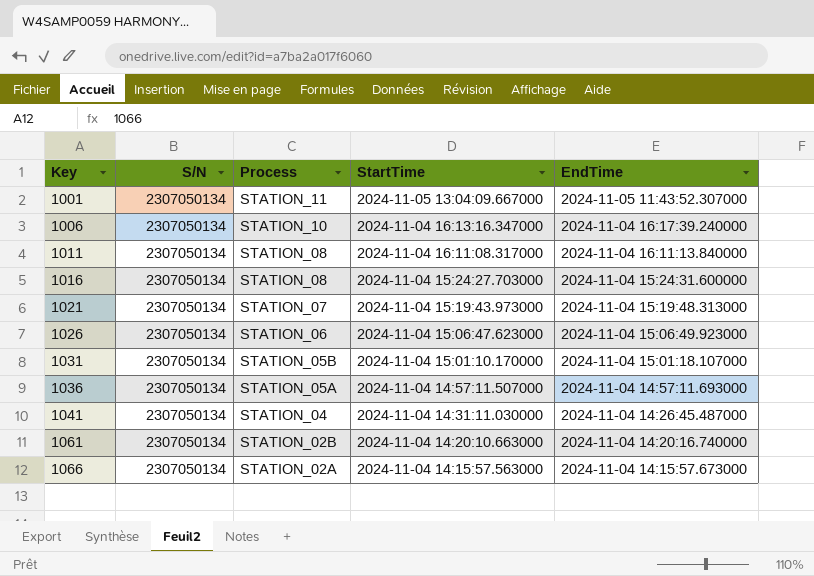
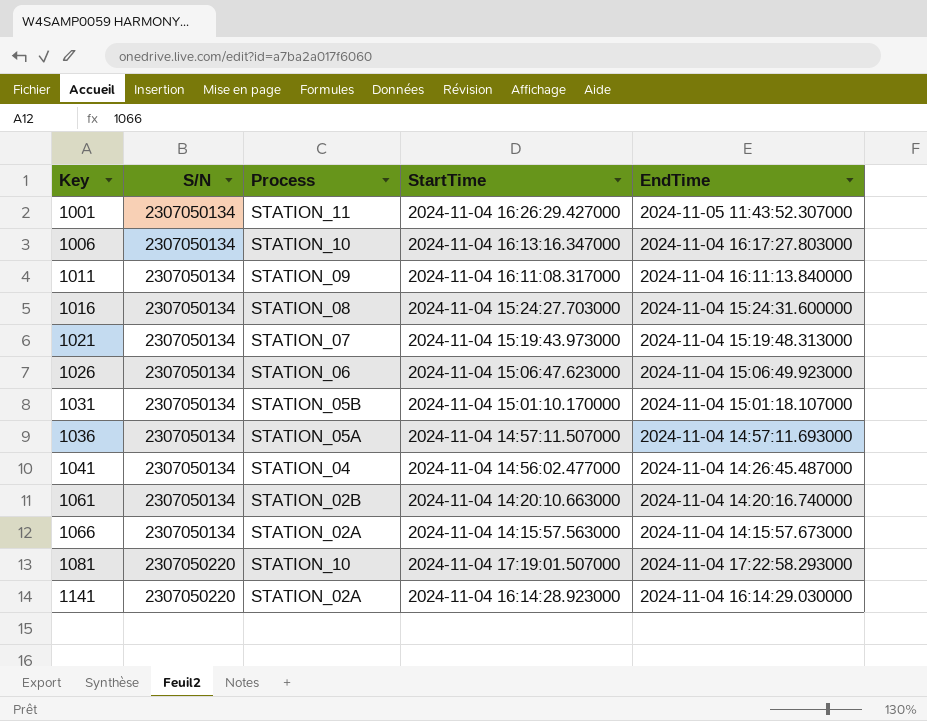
1001 | StartTime: 2024-11-05 13:04:09.667000 -> 2024-11-04 16:26:29.427000
1006 | EndTime: 2024-11-04 16:17:39.240000 -> 2024-11-04 16:17:27.803000
1011 | Process: STATION_08 -> STATION_09
1041 | StartTime: 2024-11-04 14:31:11.030000 -> 2024-11-04 14:56:02.477000
row 1081: none -> 2307050220 | STATION_10 | 2024-11-04 17:19:01.507000 | 2024-11-04 17:22:58.293000
row 1141: none -> 2307050220 | STATION_02A | 2024-11-04 16:14:28.923000 | 2024-11-04 16:14:29.030000

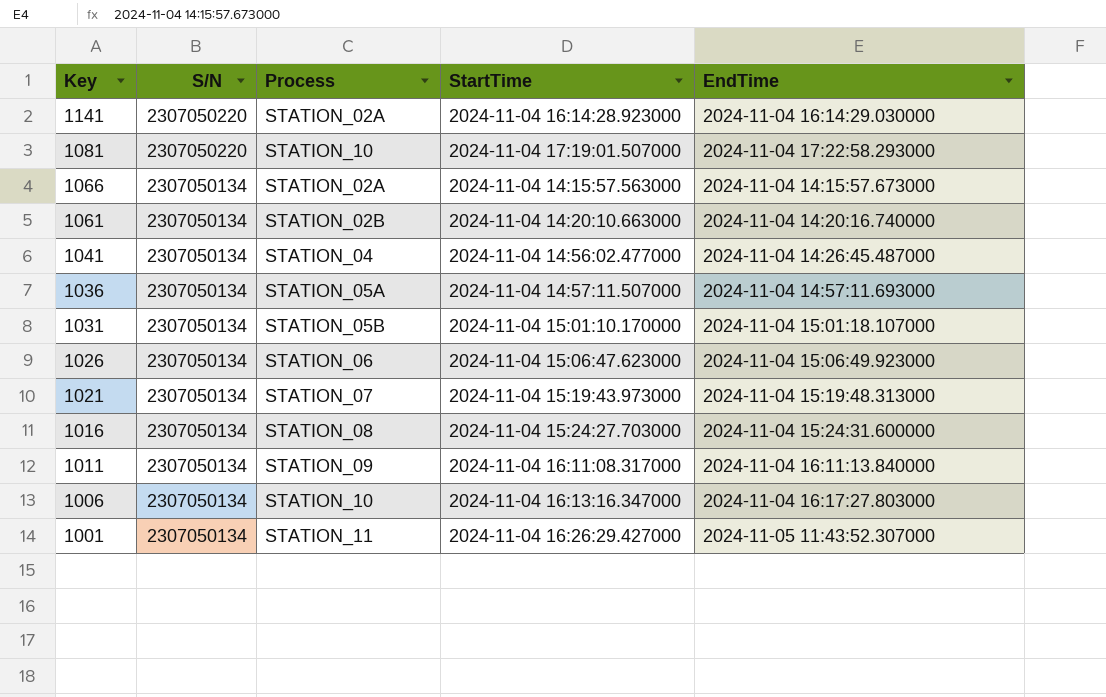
row order: Key ascending -> Key descending

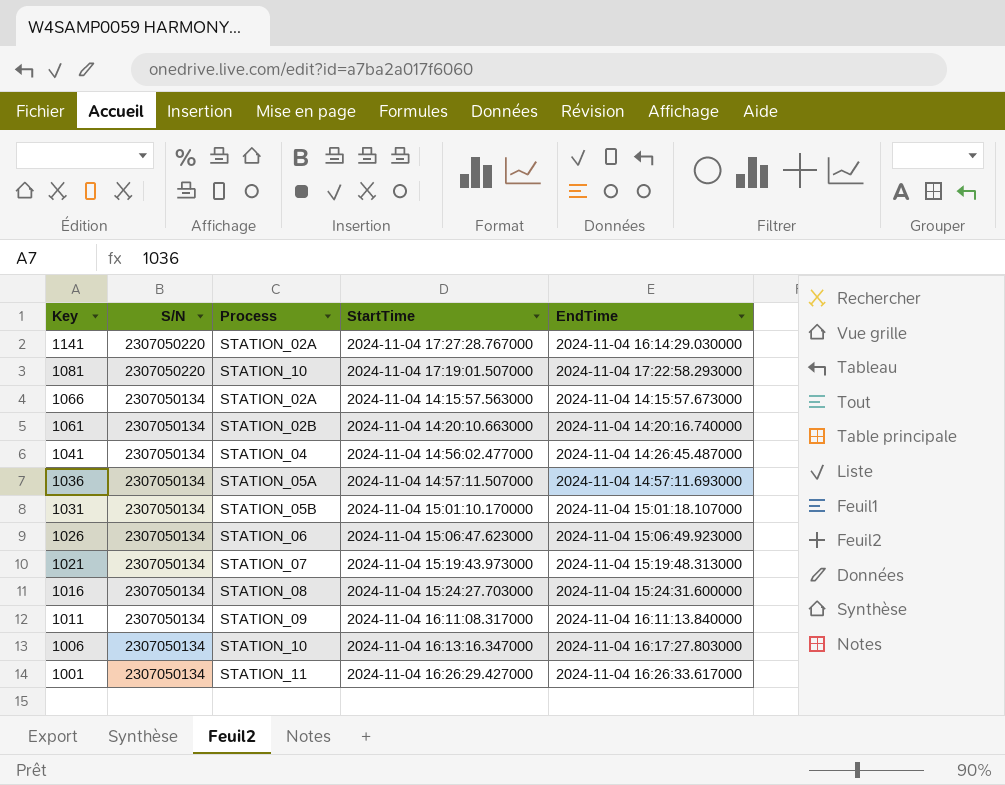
1141 | StartTime: 2024-11-04 16:14:28.923000 -> 2024-11-04 17:27:28.767000
1001 | EndTime: 2024-11-05 11:43:52.307000 -> 2024-11-04 16:26:33.617000

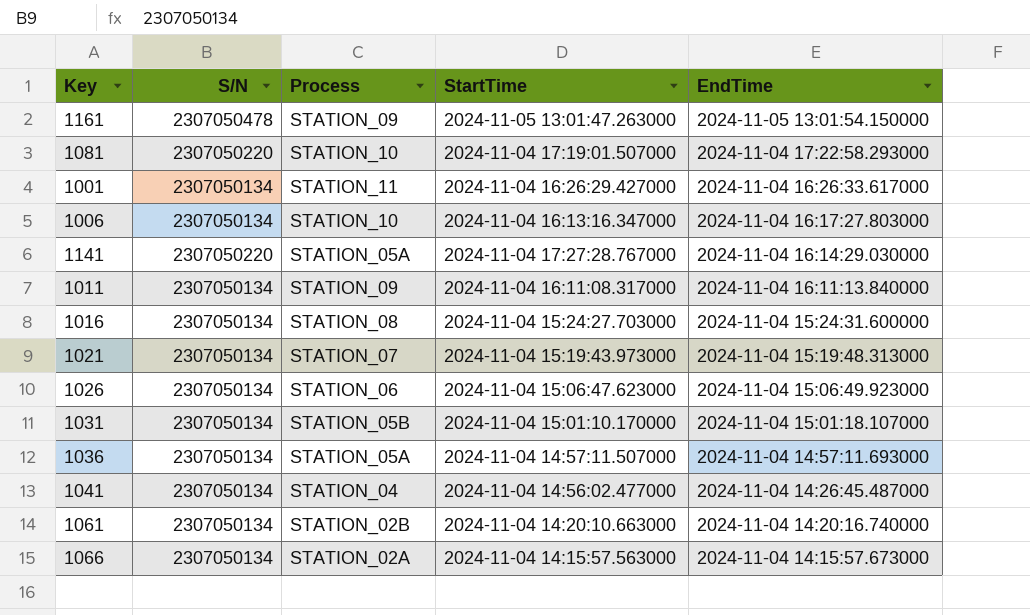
row order: Key descending -> EndTime descending
row 1161: none -> 2307050478 | STATION_09 | 2024-11-05 13:01:47.263000 | 2024-11-05 13:01:54.150000
1141 | Process: STATION_02A -> STATION_05A

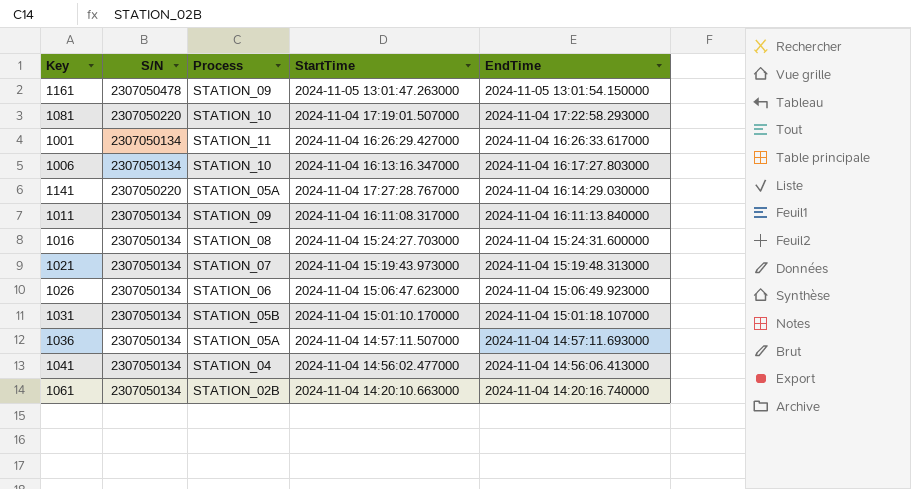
row 1066: 2307050134 | STATION_02A | 2024-11-04 14:15:57.563000 | 2024-11-04 14:15:57.673000 -> none
1041 | EndTime: 2024-11-04 14:26:45.487000 -> 2024-11-04 14:56:06.413000

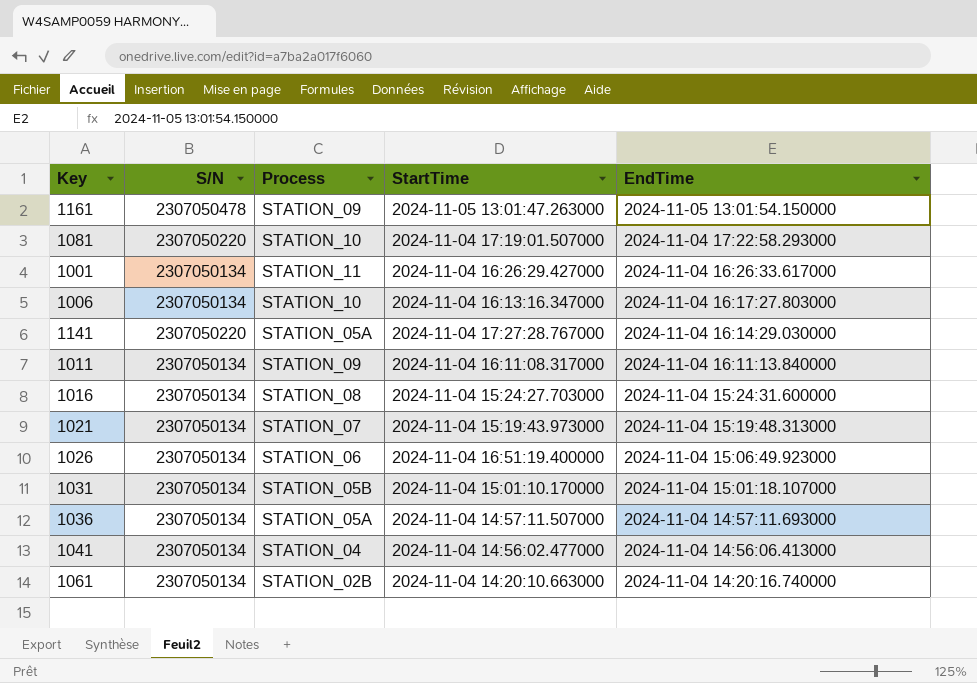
1026 | StartTime: 2024-11-04 15:06:47.623000 -> 2024-11-04 16:51:19.400000

